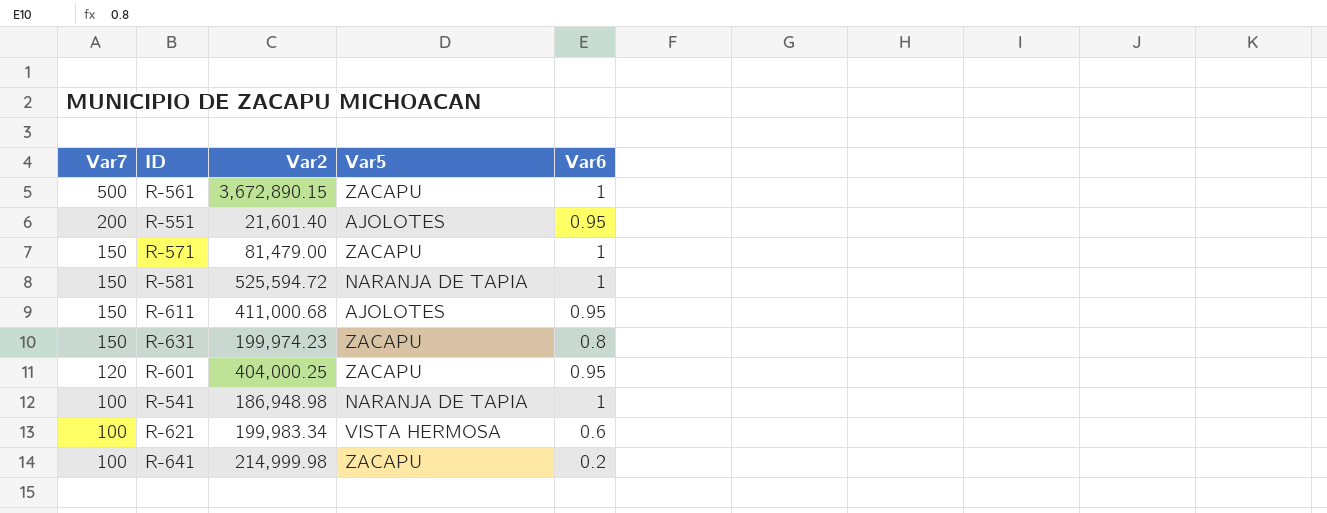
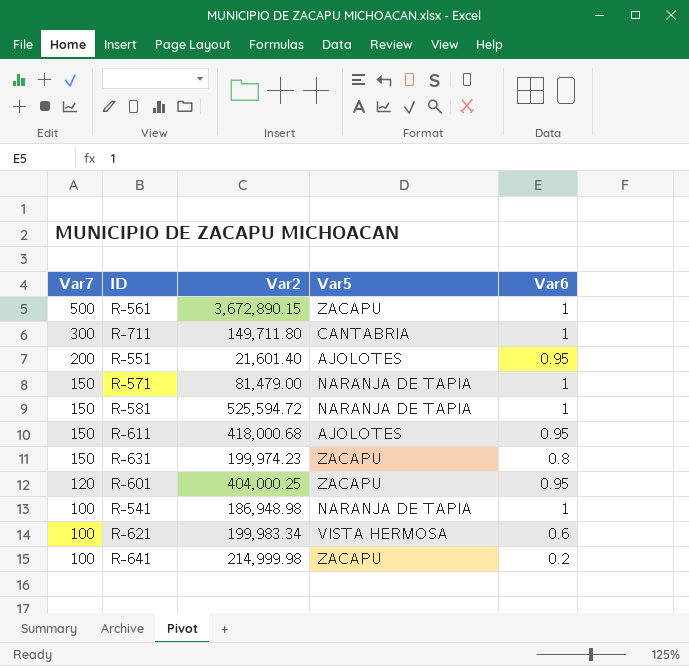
row R-711: none -> 300 | 149,711.80 | CANTABRIA | 1
R-571 | Var5: ZACAPU -> NARANJA DE TAPIA
R-611 | Var2: 411,000.68 -> 418,000.68

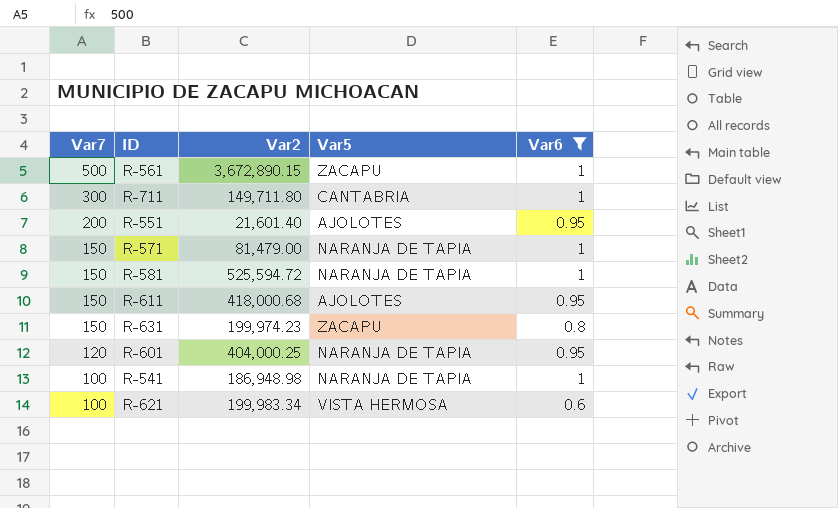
filter: none -> Var6 != 0.2
R-601 | Var5: ZACAPU -> NARANJA DE TAPIA

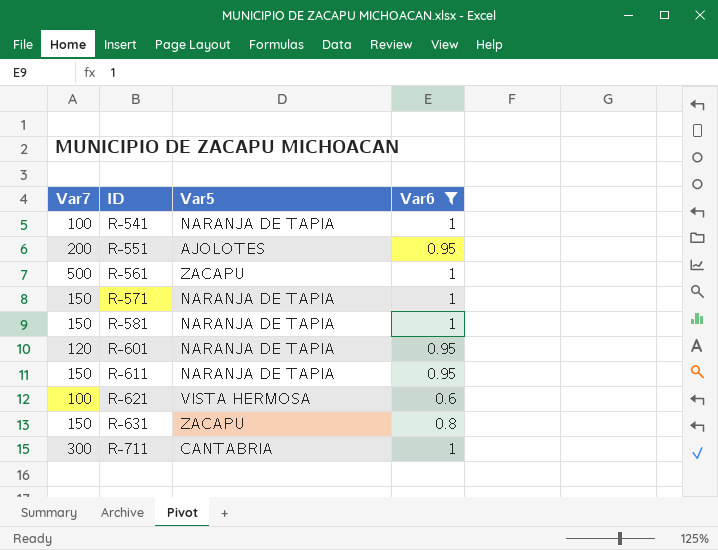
row order: Var7 descending -> ID ascending
column Var2 | position: 3 -> none
R-611 | Var5: AJOLOTES -> NARANJA DE TAPIA

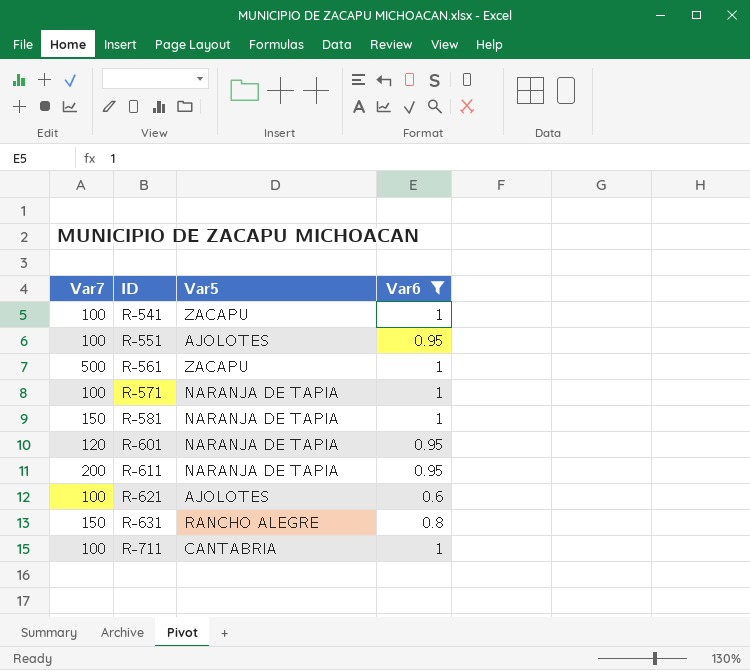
R-541 | Var5: NARANJA DE TAPIA -> ZACAPU
R-551 | Var7: 200 -> 100
R-571 | Var7: 150 -> 100
R-611 | Var7: 150 -> 200
R-621 | Var5: VISTA HERMOSA -> AJOLOTES
R-631 | Var5: ZACAPU -> RANCHO ALEGRE
R-711 | Var7: 300 -> 100

